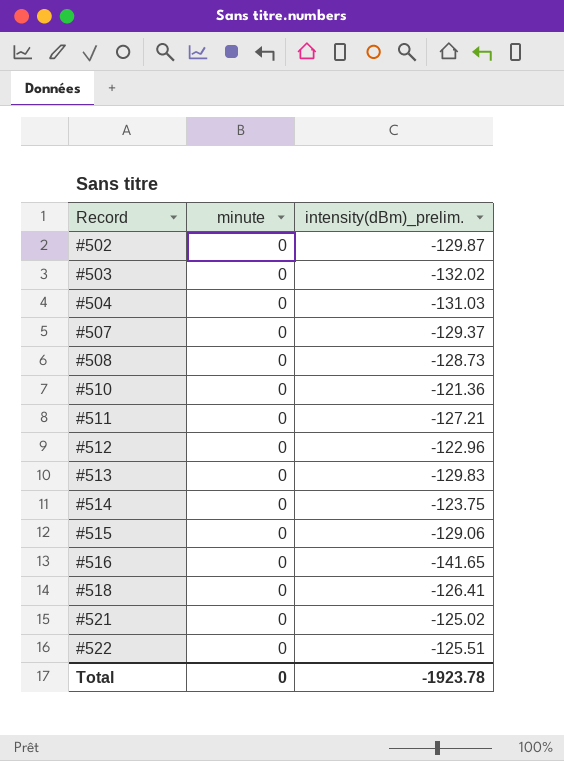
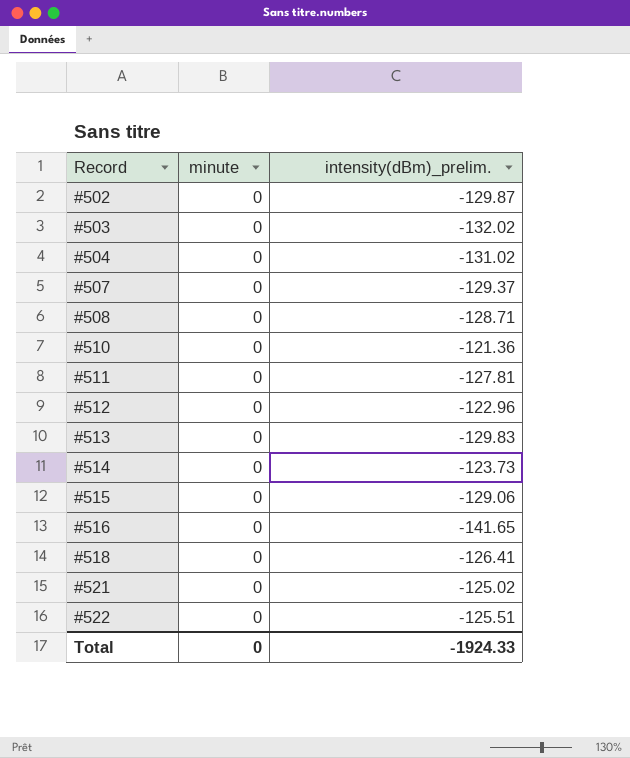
#504 | intensity(dBm)_prelim.: -131.03 -> -131.02
#508 | intensity(dBm)_prelim.: -128.73 -> -128.71
#511 | intensity(dBm)_prelim.: -127.21 -> -127.81
#514 | intensity(dBm)_prelim.: -123.75 -> -123.73
Total | intensity(dBm)_prelim.: -1923.78 -> -1924.33

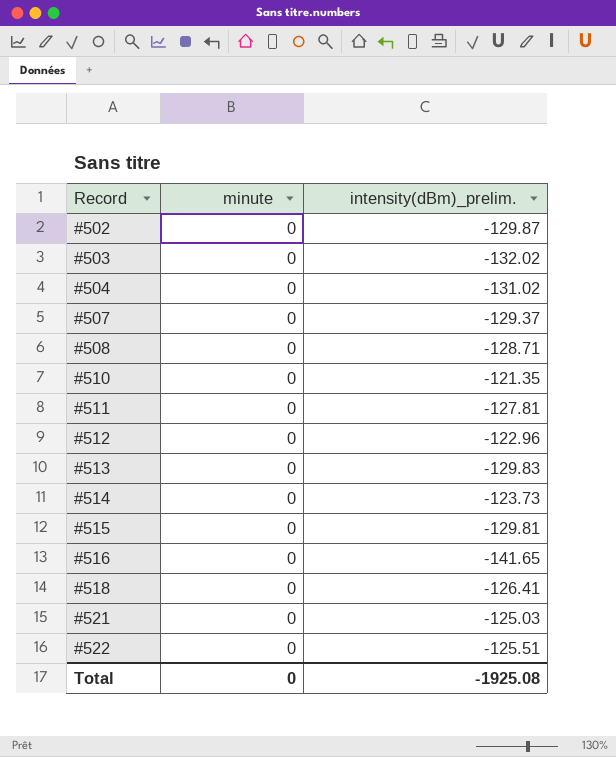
#510 | intensity(dBm)_prelim.: -121.36 -> -121.35
#515 | intensity(dBm)_prelim.: -129.06 -> -129.81
#521 | intensity(dBm)_prelim.: -125.02 -> -125.03
Total | intensity(dBm)_prelim.: -1924.33 -> -1925.08

